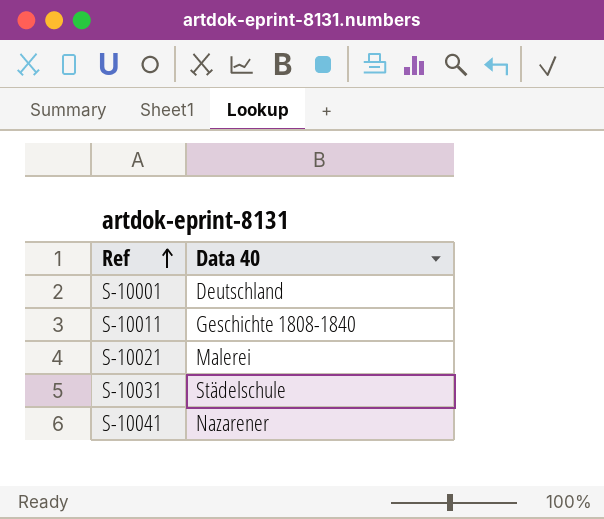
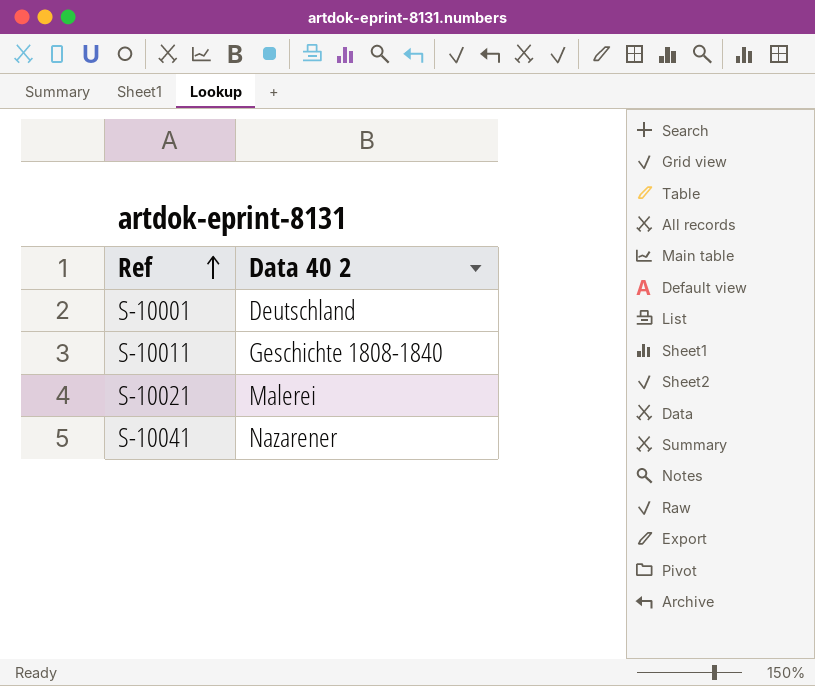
column name: Data 40 -> Data 40 2
row S-10031: Städelschule -> none

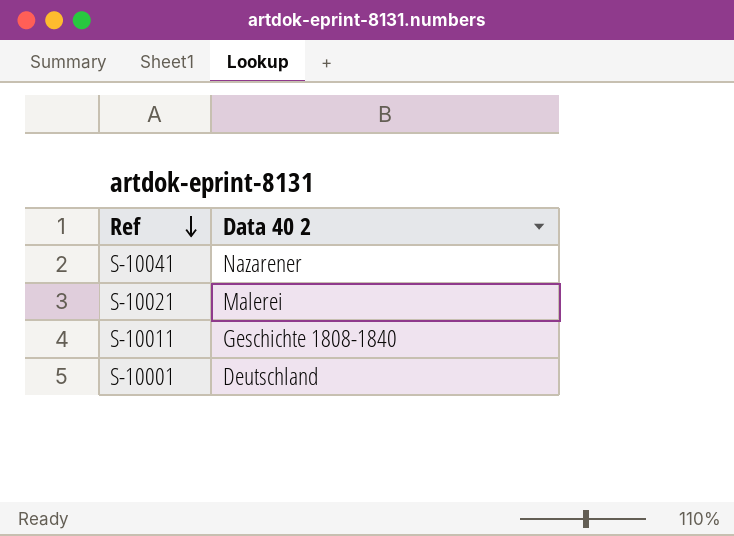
row order: Ref ascending -> Ref descending

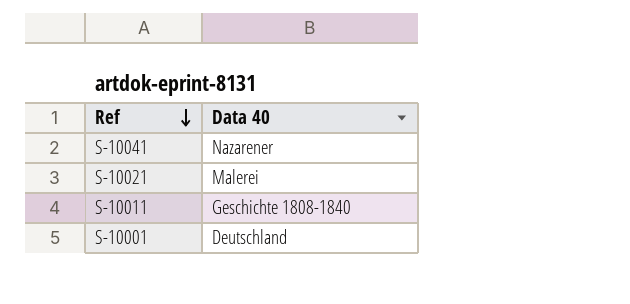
column name: Data 40 2 -> Data 40

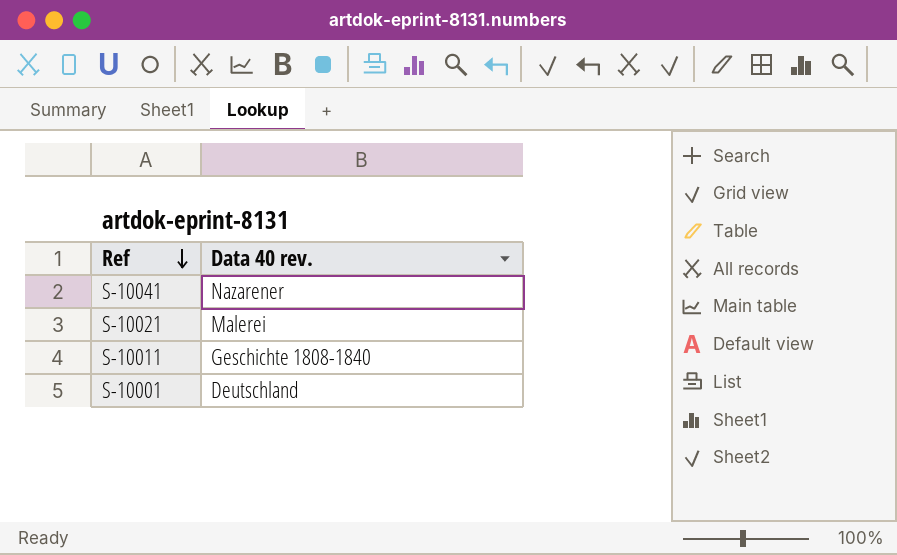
column name: Data 40 -> Data 40 rev.

